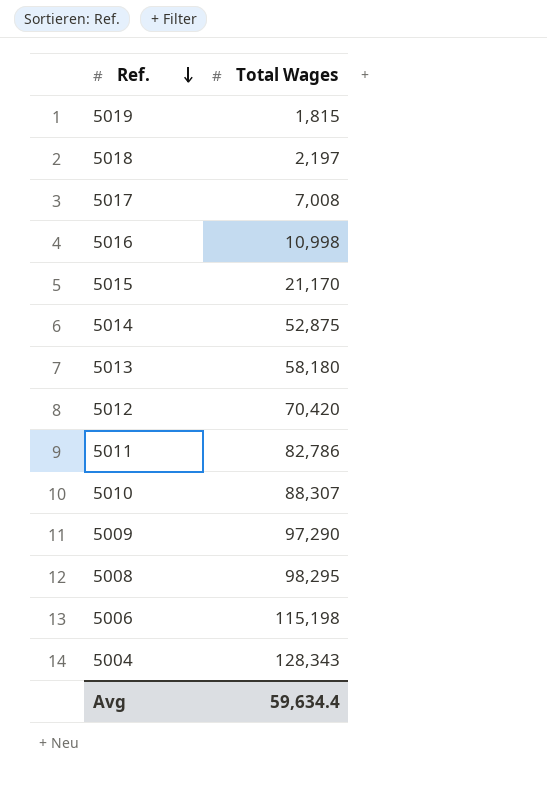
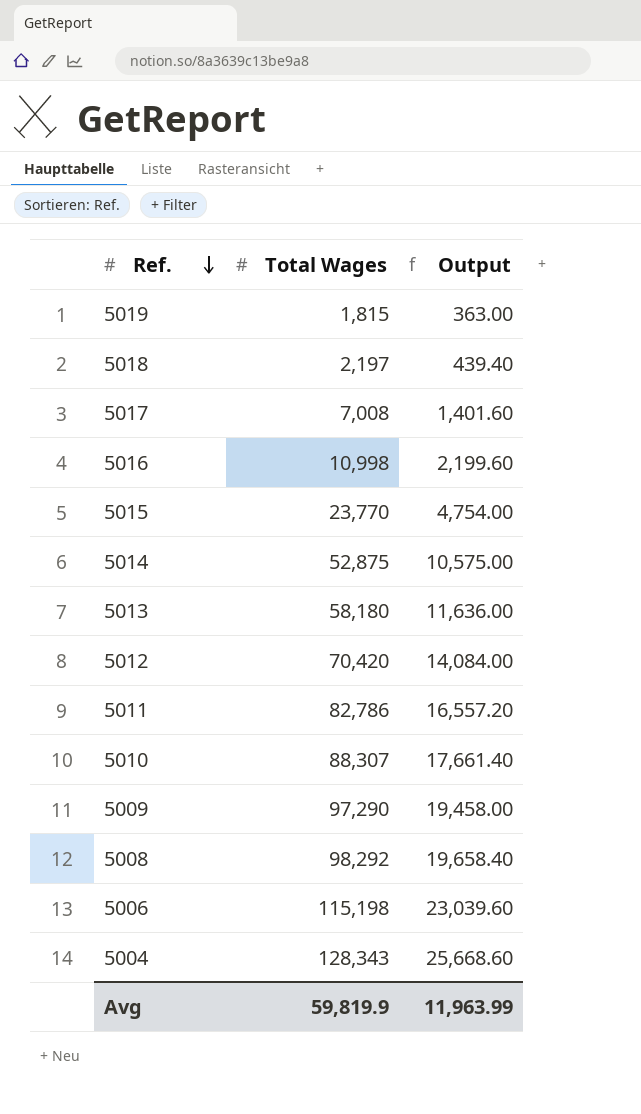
column Output | formula: none -> [Total Wages] * 0.2
5015 | Total Wages: 21,170 -> 23,770
5008 | Total Wages: 98,295 -> 98,292
Avg | Total Wages: 59,634.4 -> 59,819.9

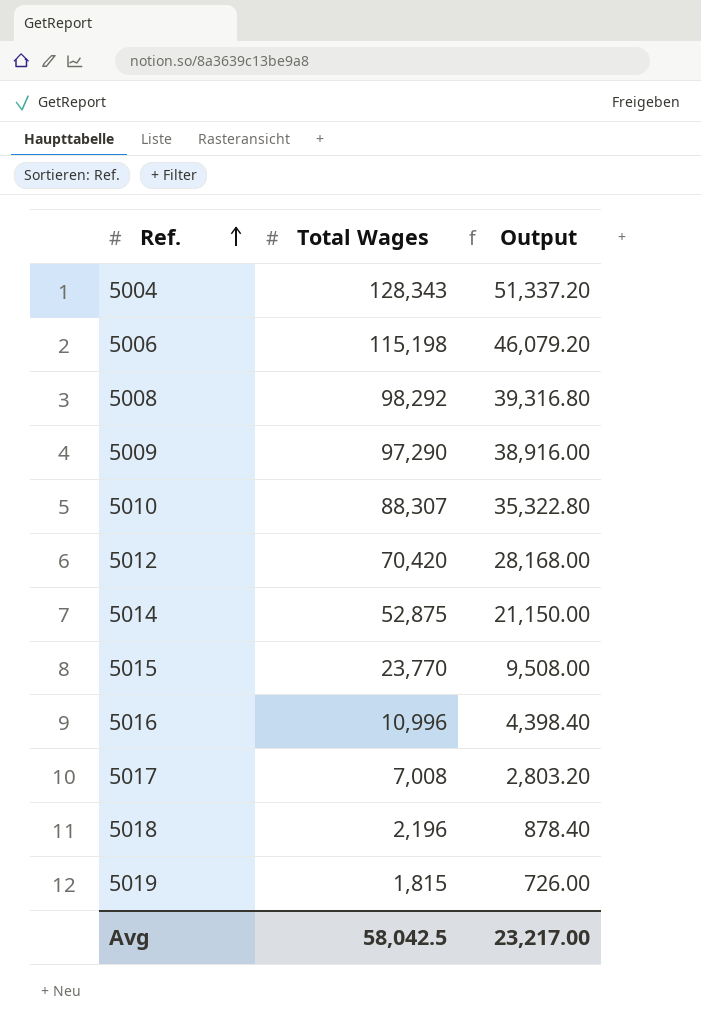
row order: Ref. descending -> Ref. ascending
column Output | formula: [Total Wages] * 0.2 -> [Total Wages] * 0.4
row 5013: 58,180 | 11,636.00 -> none
row 5011: 82,786 | 16,557.20 -> none
5016 | Total Wages: 10,998 -> 10,996
5018 | Total Wages: 2,197 -> 2,196
Avg | Total Wages: 59,819.9 -> 58,042.5
Avg | Output: 11,963.99 -> 23,217.00

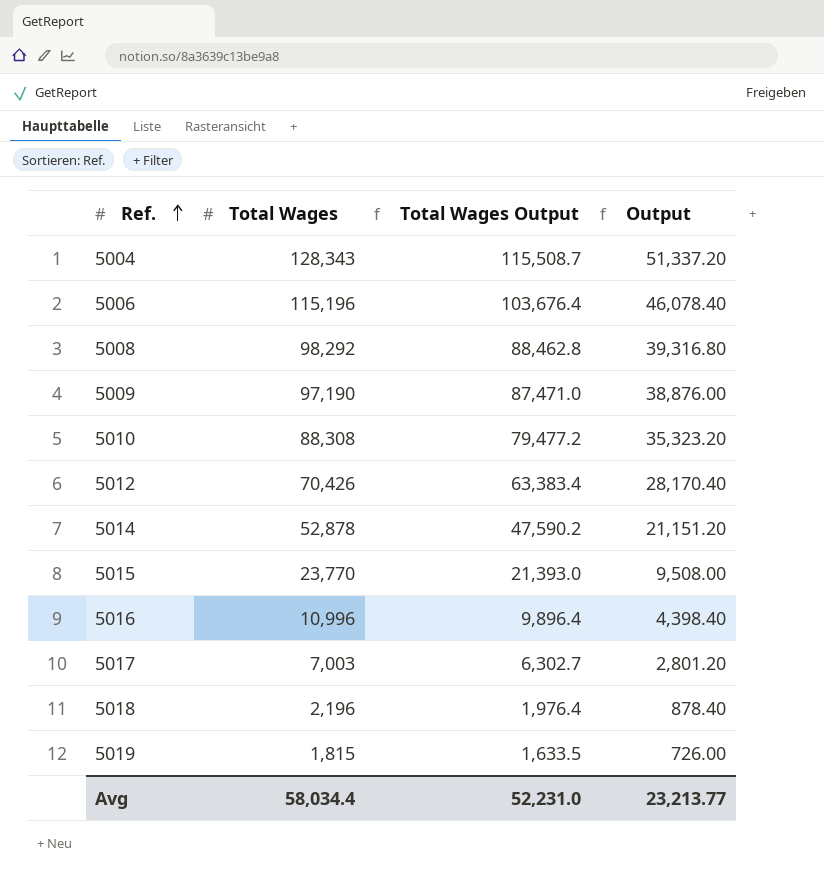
column Total Wages Output | formula: none -> [Total Wages] * 0.9
5006 | Total Wages: 115,198 -> 115,196
5006 | Output: 46,079.20 -> 46,078.40
5009 | Total Wages: 97,290 -> 97,190
5009 | Output: 38,916.00 -> 38,876.00
5010 | Total Wages: 88,307 -> 88,308
5010 | Output: 35,322.80 -> 35,323.20
5012 | Total Wages: 70,420 -> 70,426
5012 | Output: 28,168.00 -> 28,170.40
5014 | Total Wages: 52,875 -> 52,878
5014 | Output: 21,150.00 -> 21,151.20
5017 | Total Wages: 7,008 -> 7,003
5017 | Output: 2,803.20 -> 2,801.20
Avg | Total Wages: 58,042.5 -> 58,034.4
Avg | Output: 23,217.00 -> 23,213.77

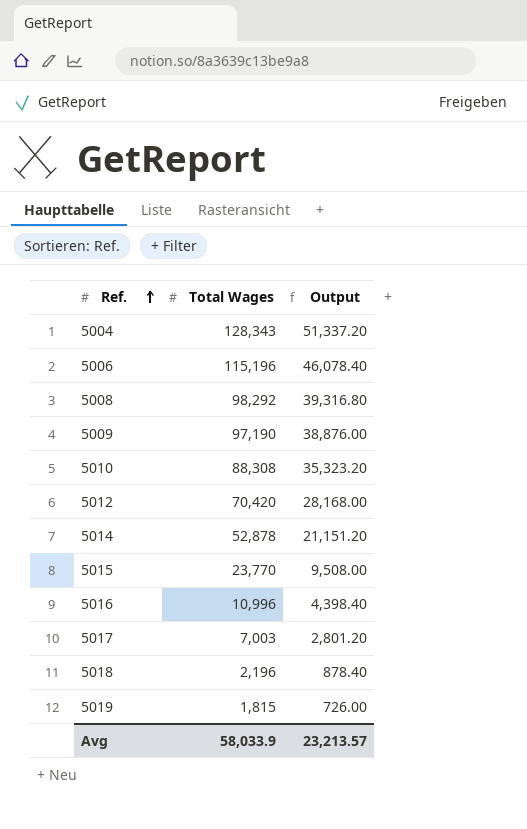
column Total Wages Output | formula: [Total Wages] * 0.9 -> none
5012 | Total Wages: 70,426 -> 70,420
5012 | Output: 28,170.40 -> 28,168.00
Avg | Total Wages: 58,034.4 -> 58,033.9
Avg | Output: 23,213.77 -> 23,213.57

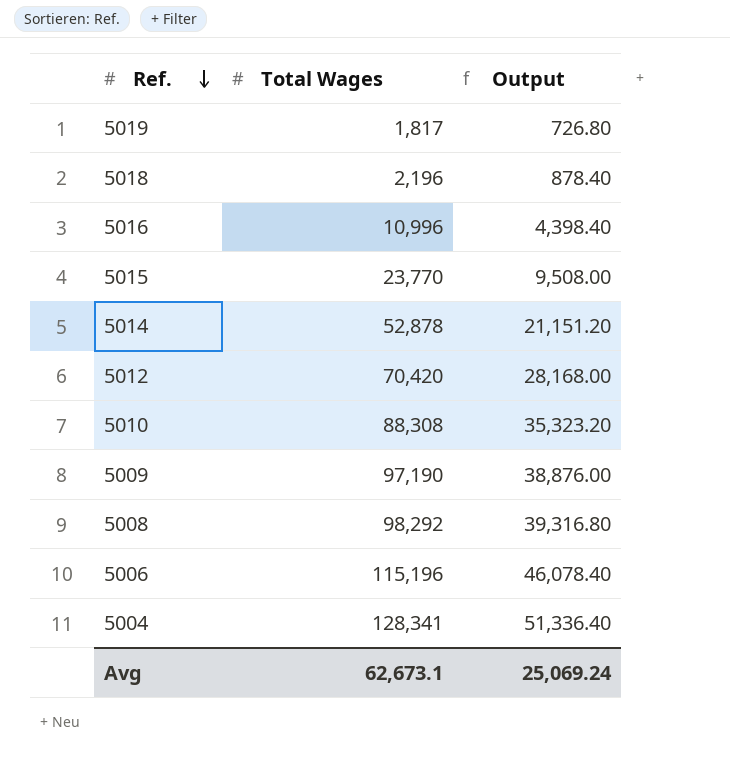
row order: Ref. ascending -> Ref. descending
row 5017: 7,003 | 2,801.20 -> none
5019 | Total Wages: 1,815 -> 1,817
5019 | Output: 726.00 -> 726.80
5004 | Total Wages: 128,343 -> 128,341
5004 | Output: 51,337.20 -> 51,336.40
Avg | Total Wages: 58,033.9 -> 62,673.1
Avg | Output: 23,213.57 -> 25,069.24

